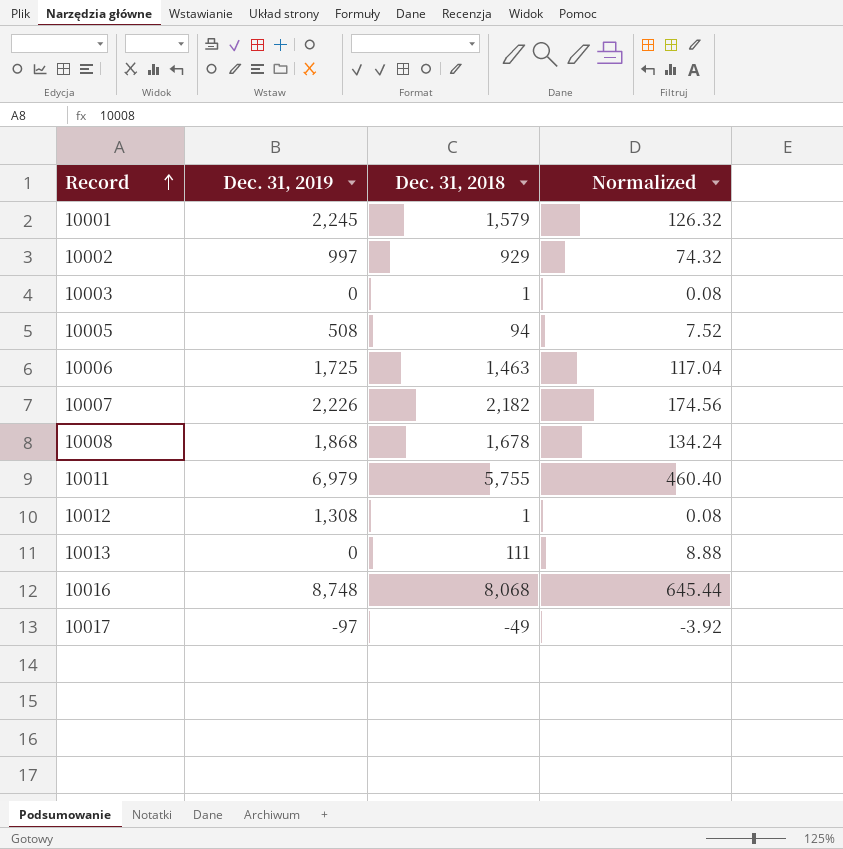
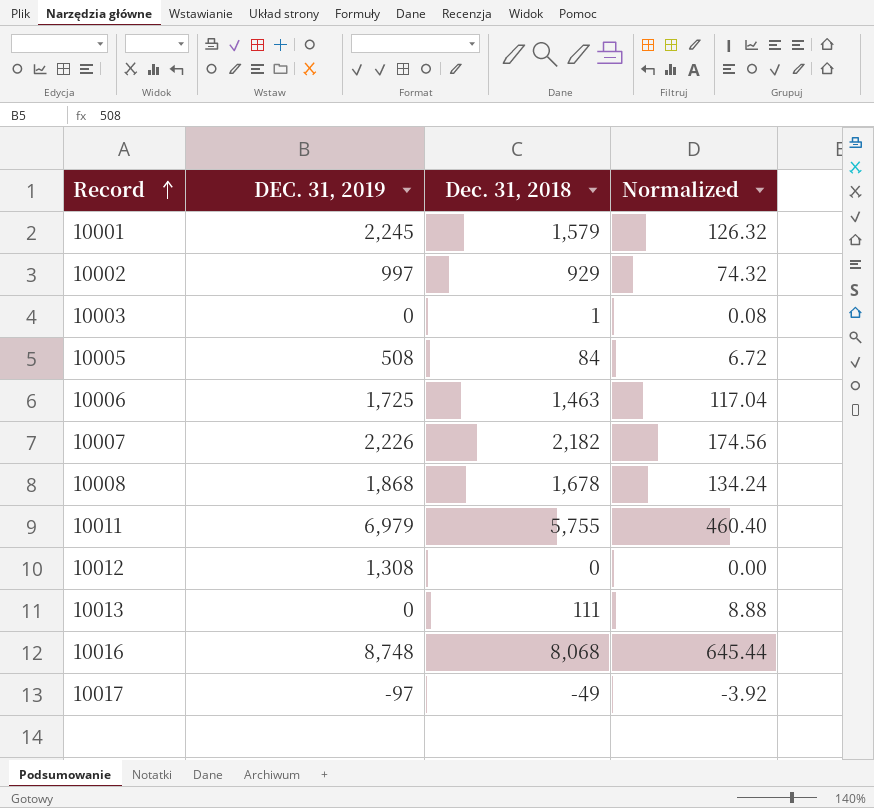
column name: Dec. 31, 2019 -> DEC. 31, 2019
10005 | Dec. 31, 2018: 94 -> 84
10005 | Normalized: 7.52 -> 6.72
10012 | Dec. 31, 2018: 1 -> 0
10012 | Normalized: 0.08 -> 0.00

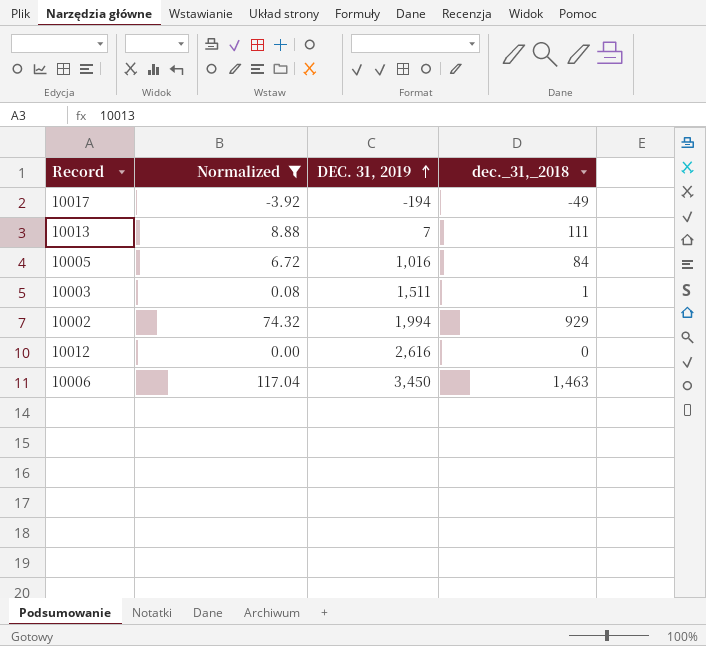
filter: none -> Normalized <= 117.04
row order: Record ascending -> DEC. 31, 2019 ascending
column Normalized | position: 4 -> 2
column name: Dec. 31, 2018 -> dec._31,_2018
10017 | DEC. 31, 2019: -97 -> -194
10013 | DEC. 31, 2019: 0 -> 7
10005 | DEC. 31, 2019: 508 -> 1,016
10003 | DEC. 31, 2019: 0 -> 1,511
10002 | DEC. 31, 2019: 997 -> 1,994
10012 | DEC. 31, 2019: 1,308 -> 2,616
10006 | DEC. 31, 2019: 1,725 -> 3,450

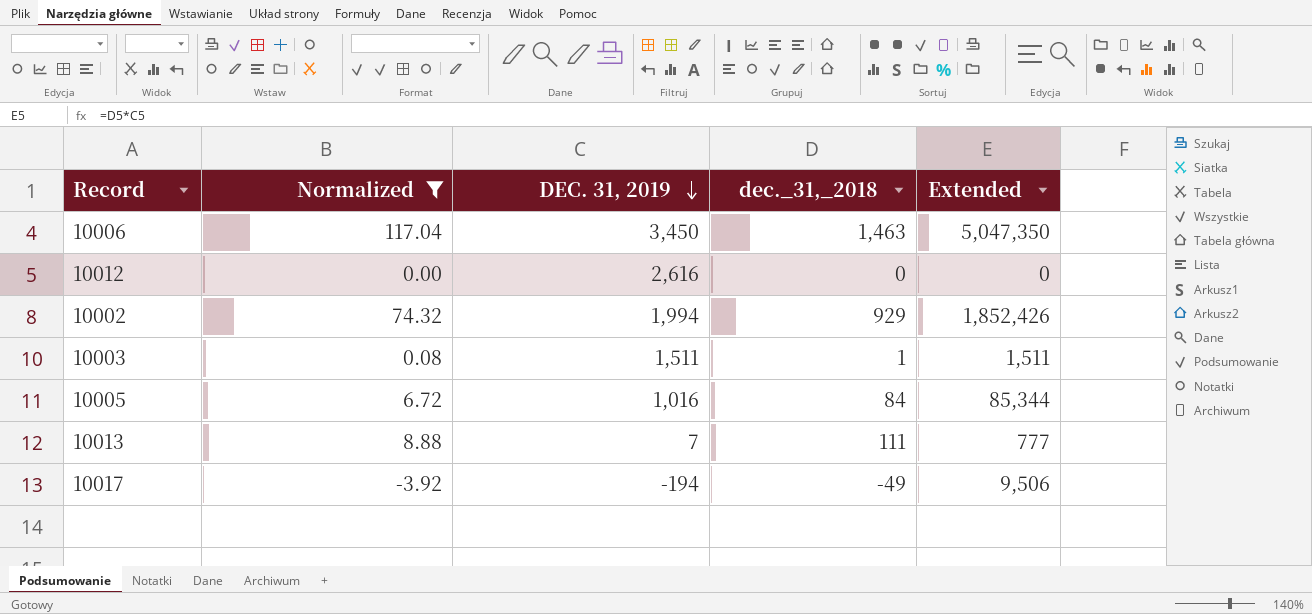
row order: DEC. 31, 2019 ascending -> DEC. 31, 2019 descending
column Extended | formula: none -> [DEC. 31, 2019] * [dec._31,_2018]

